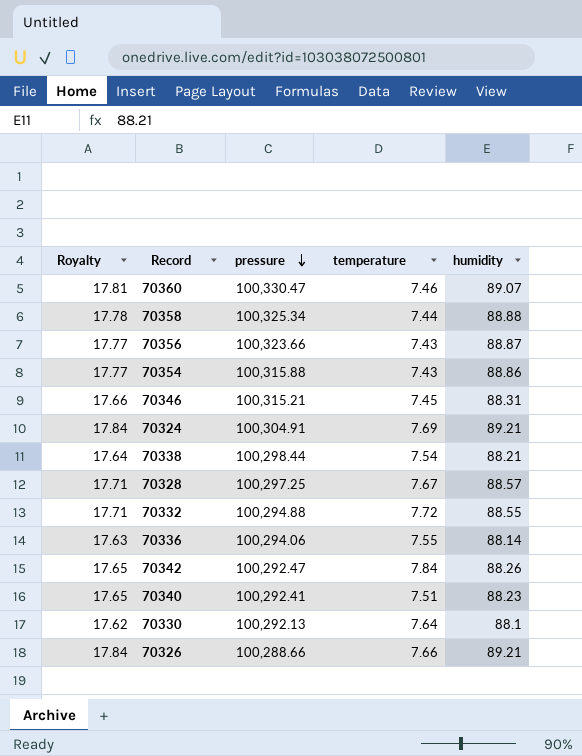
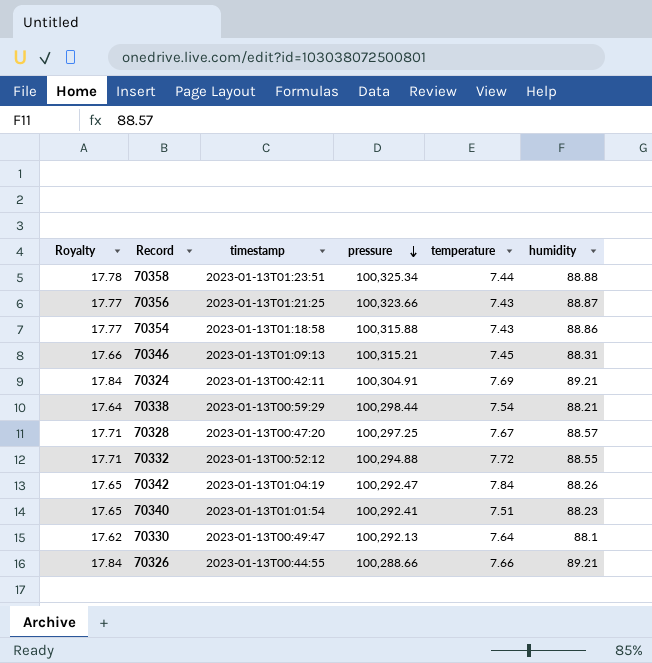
column timestamp | position: none -> 3
row 70360: 17.81 | 100,330.47 | 7.46 | 89.07 -> none
row 70336: 17.63 | 100,294.06 | 7.55 | 88.14 -> none

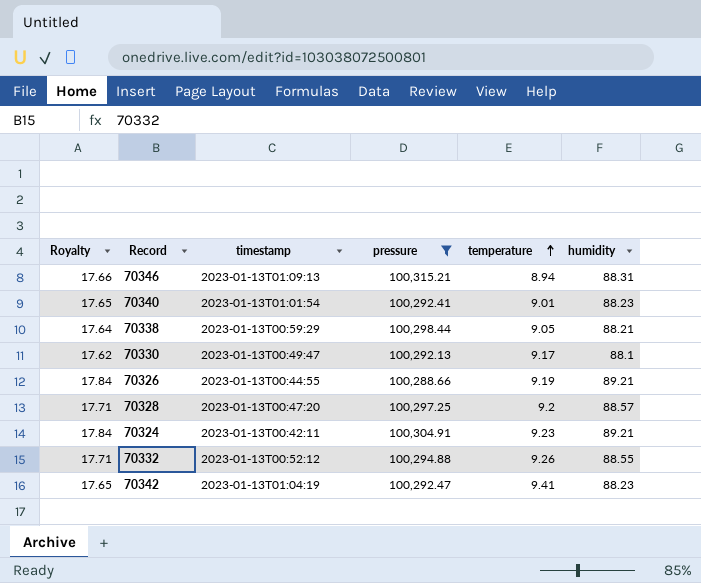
filter: none -> pressure <= 100,315.21
row order: pressure descending -> temperature ascending
70346 | temperature: 7.45 -> 8.94
70340 | temperature: 7.51 -> 9.01
70338 | temperature: 7.54 -> 9.05
70330 | temperature: 7.64 -> 9.17
70326 | temperature: 7.66 -> 9.19
70328 | temperature: 7.67 -> 9.2
70324 | temperature: 7.69 -> 9.23
70332 | temperature: 7.72 -> 9.26
70342 | temperature: 7.84 -> 9.41
70342 | humidity: 88.26 -> 88.23

